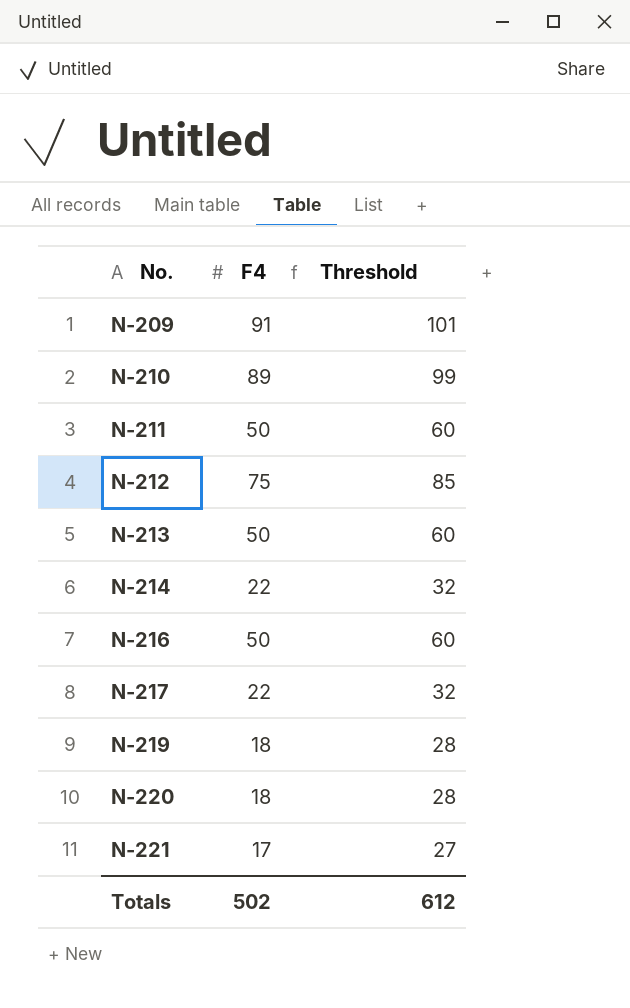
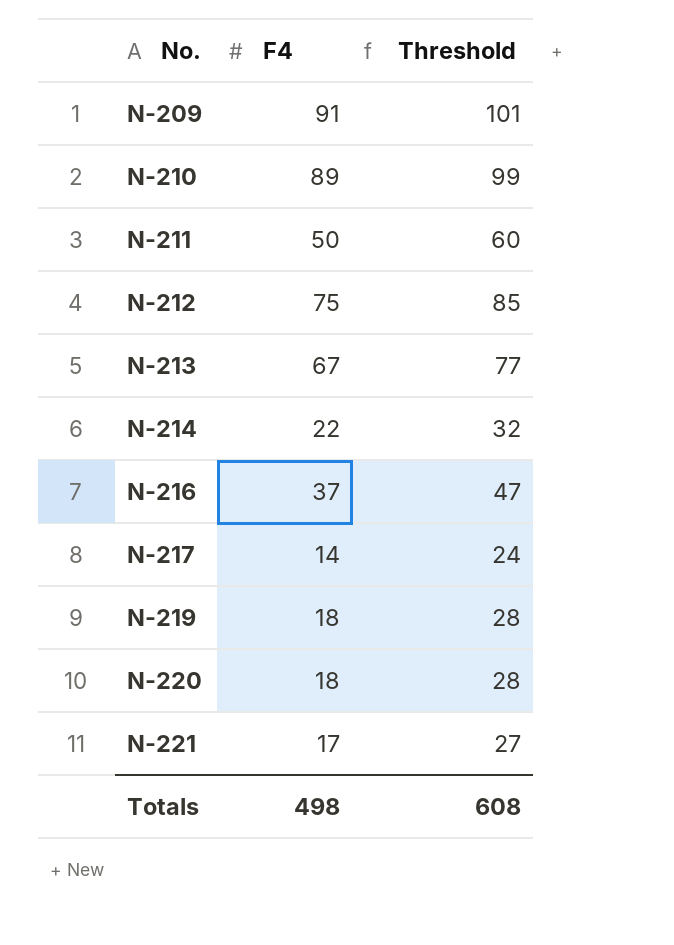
N-213 | F4: 50 -> 67
N-213 | Threshold: 60 -> 77
N-216 | F4: 50 -> 37
N-216 | Threshold: 60 -> 47
N-217 | F4: 22 -> 14
N-217 | Threshold: 32 -> 24
Totals | F4: 502 -> 498
Totals | Threshold: 612 -> 608

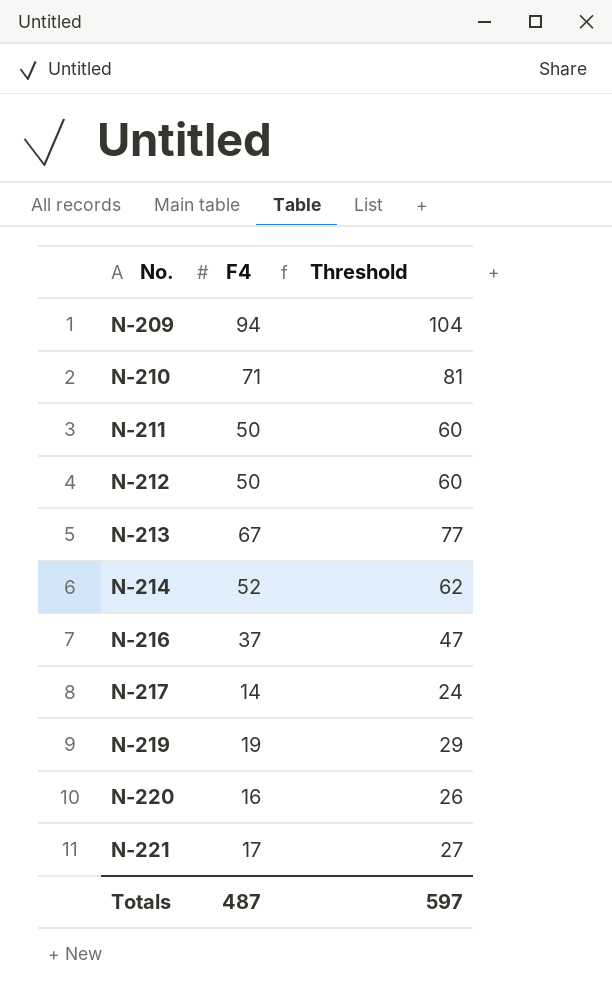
N-209 | F4: 91 -> 94
N-209 | Threshold: 101 -> 104
N-210 | F4: 89 -> 71
N-210 | Threshold: 99 -> 81
N-212 | F4: 75 -> 50
N-212 | Threshold: 85 -> 60
N-214 | F4: 22 -> 52
N-214 | Threshold: 32 -> 62
N-219 | F4: 18 -> 19
N-219 | Threshold: 28 -> 29
N-220 | F4: 18 -> 16
N-220 | Threshold: 28 -> 26
Totals | F4: 498 -> 487
Totals | Threshold: 608 -> 597

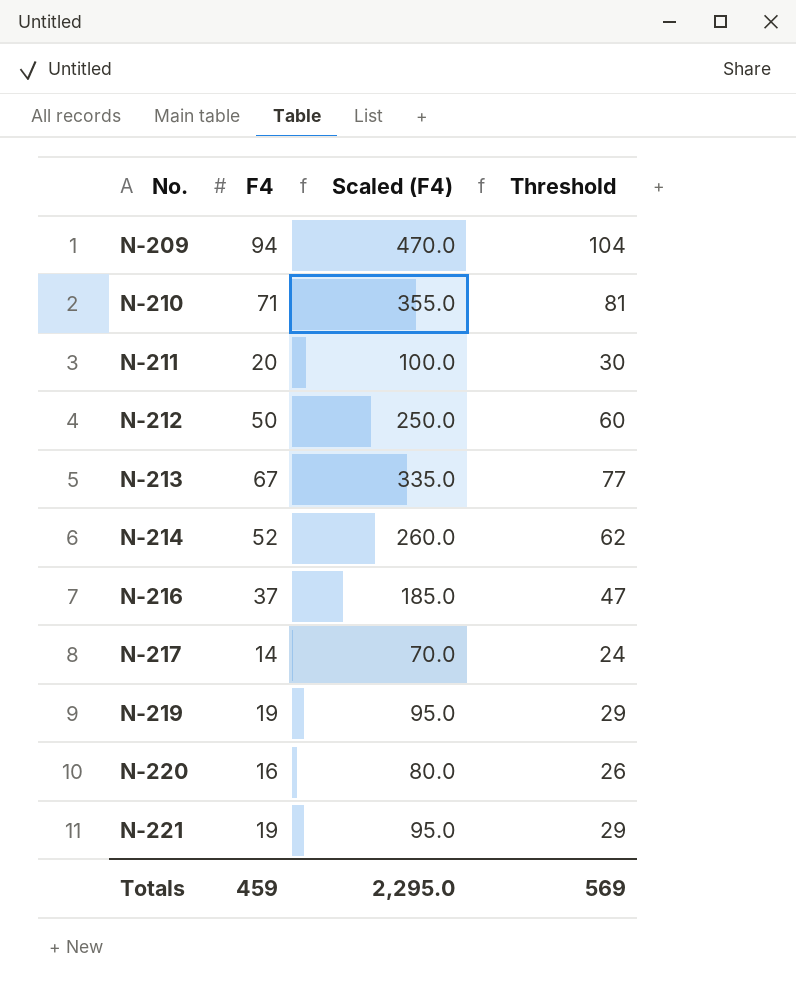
column Scaled (F4) | formula: none -> [F4] * 5
N-211 | F4: 50 -> 20
N-211 | Threshold: 60 -> 30
N-221 | F4: 17 -> 19
N-221 | Threshold: 27 -> 29
Totals | F4: 487 -> 459
Totals | Threshold: 597 -> 569

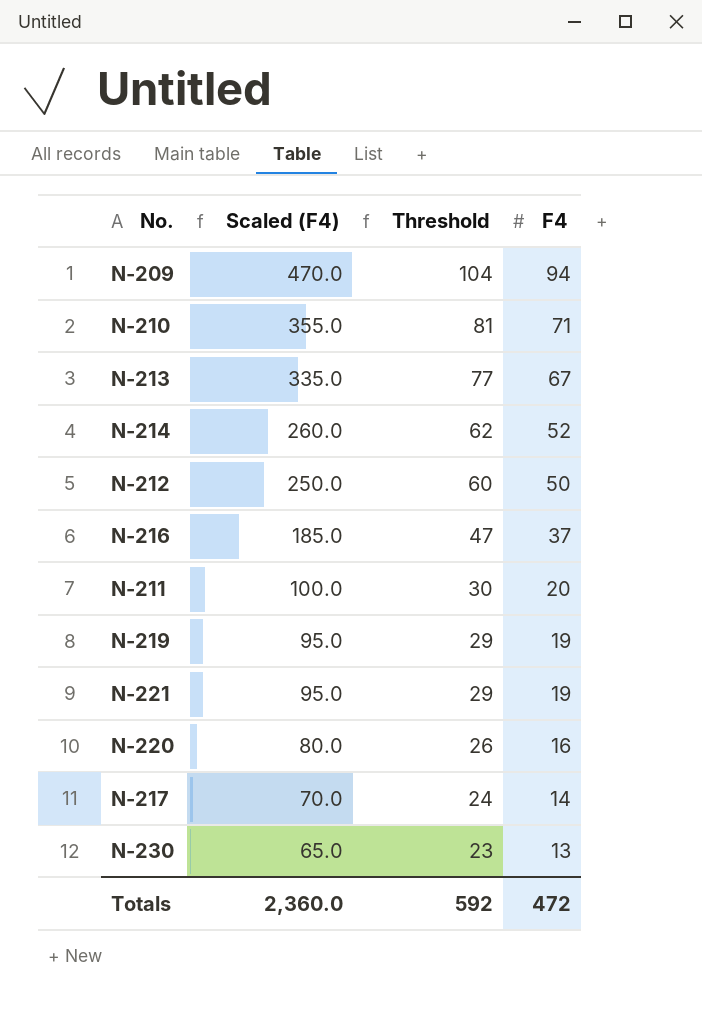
row order: No. ascending -> Scaled (F4) descending
column F4 | position: 2 -> 4
row N-230: none -> 65.0 | 23 | 13
Totals | Scaled (F4): 2,295.0 -> 2,360.0
Totals | Threshold: 569 -> 592
Totals | F4: 459 -> 472

